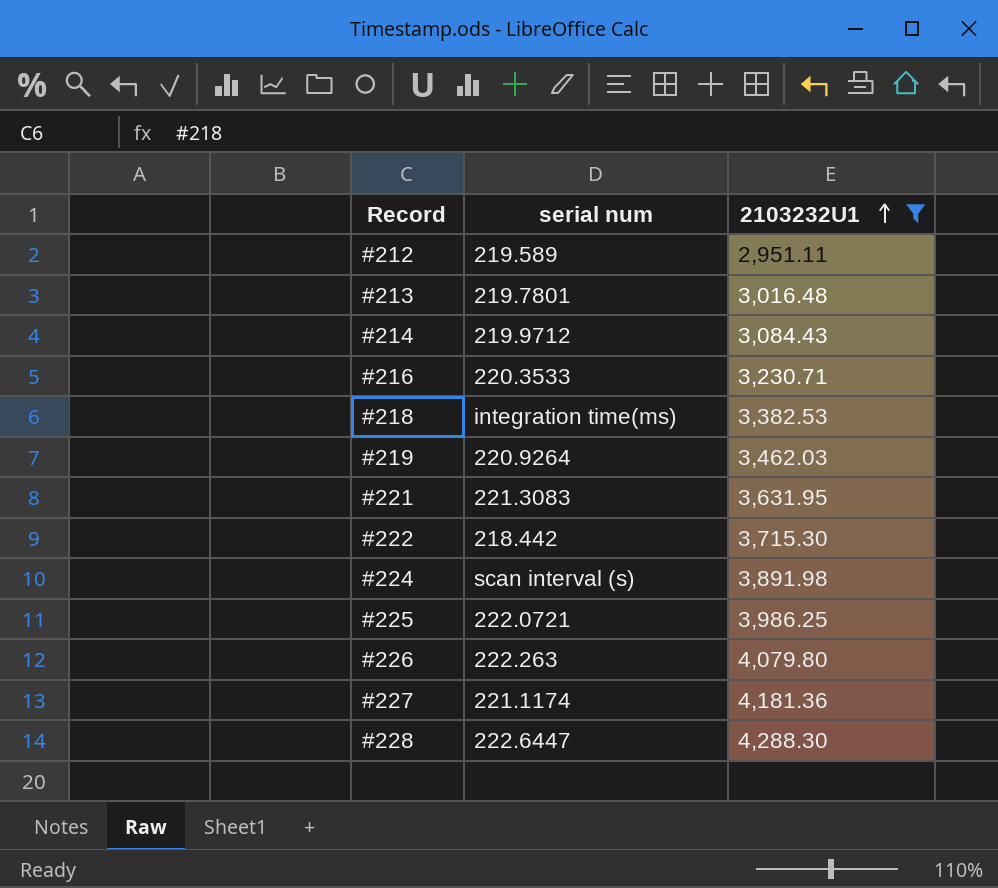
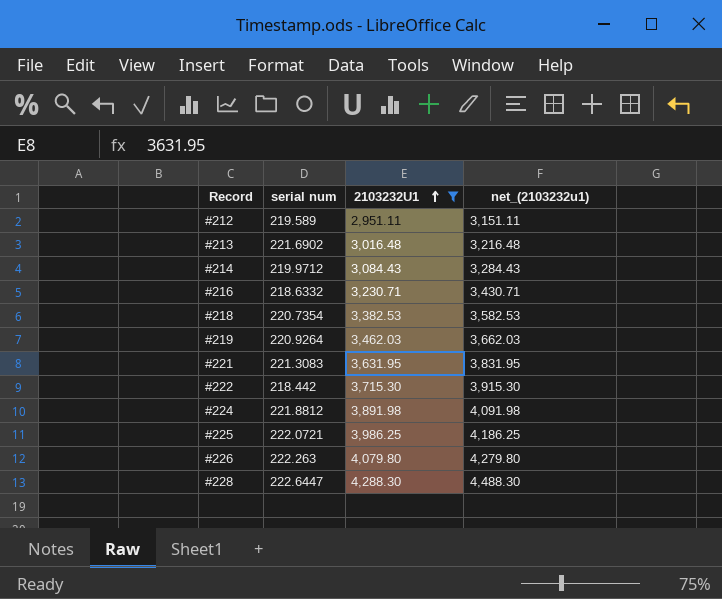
column net_(2103232u1) | formula: none -> [2103232U1] + 200
row #227: 221.1174 | 4,181.36 -> none
#213 | serial num: 219.7801 -> 221.6902
#216 | serial num: 220.3533 -> 218.6332
#218 | serial num: integration time(ms) -> 220.7354
#224 | serial num: scan interval (s) -> 221.8812

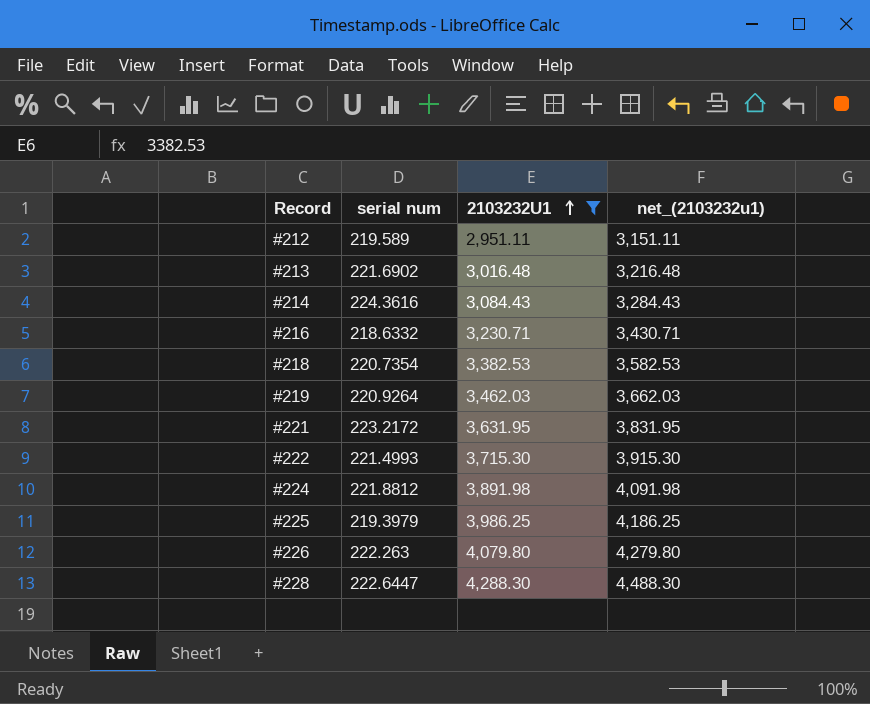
#214 | serial num: 219.9712 -> 224.3616
#221 | serial num: 221.3083 -> 223.2172
#222 | serial num: 218.442 -> 221.4993
#225 | serial num: 222.0721 -> 219.3979

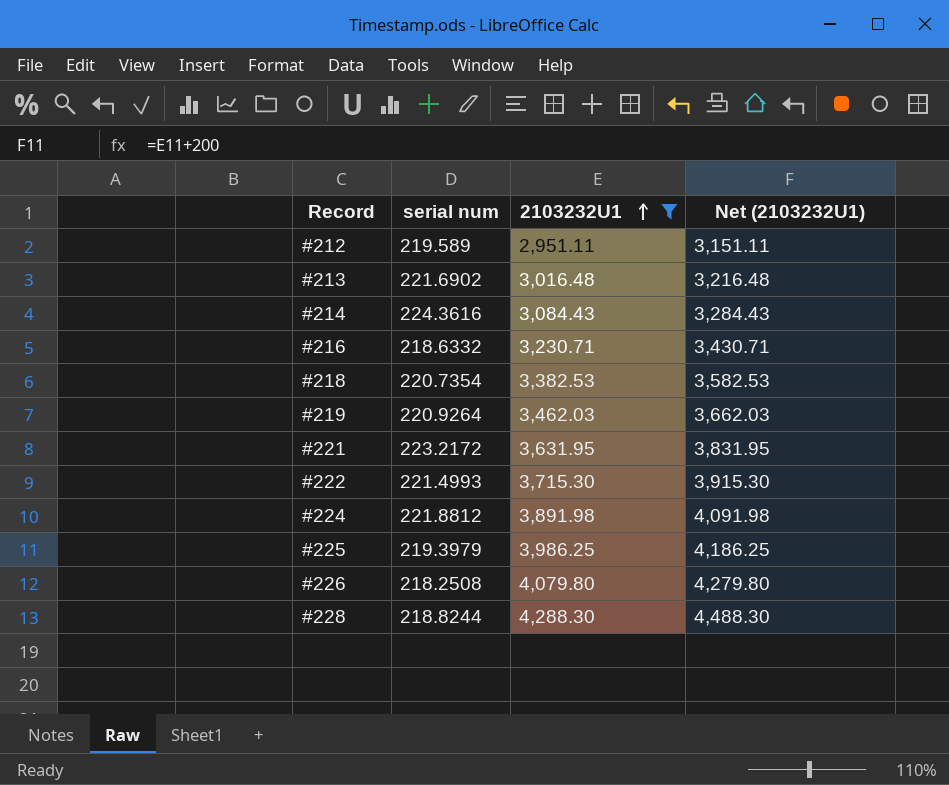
column name: net_(2103232u1) -> Net (2103232U1)
#226 | serial num: 222.263 -> 218.2508
#228 | serial num: 222.6447 -> 218.8244

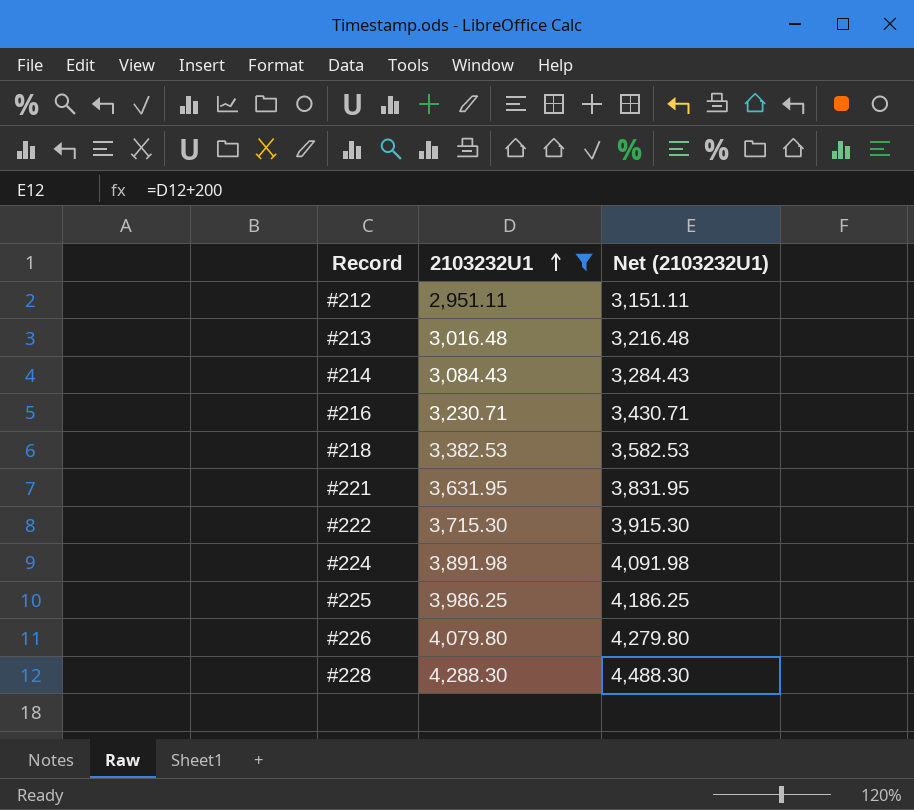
column serial num | position: 2 -> none
row #219: 220.9264 | 3,462.03 | 3,662.03 -> none

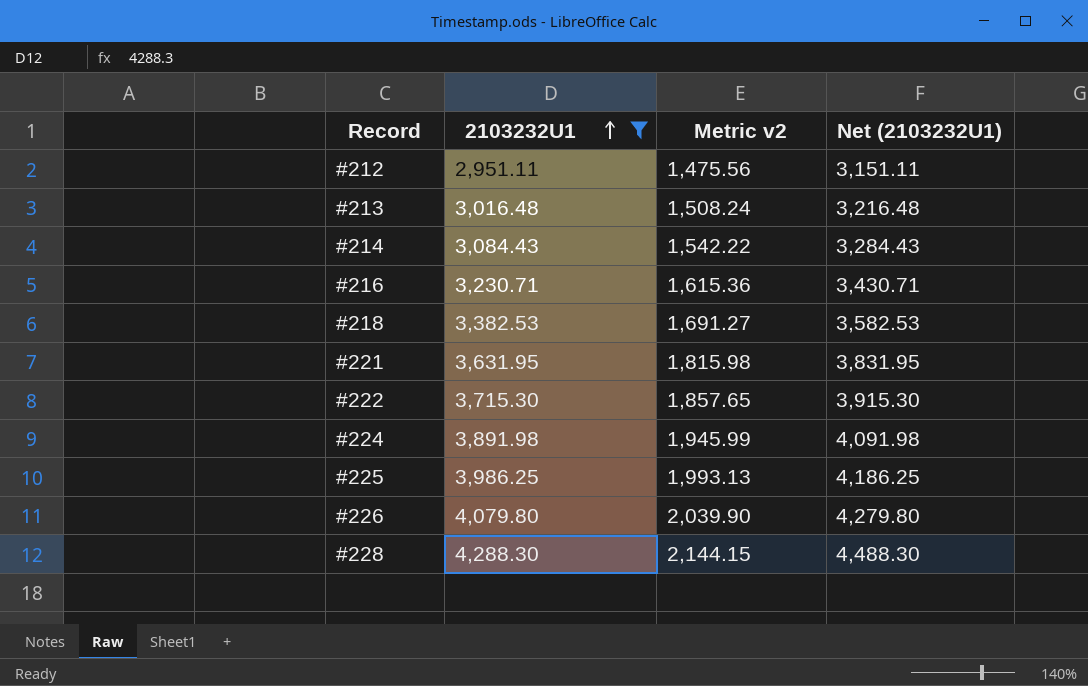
column Metric v2 | formula: none -> [2103232U1] * 0.5

